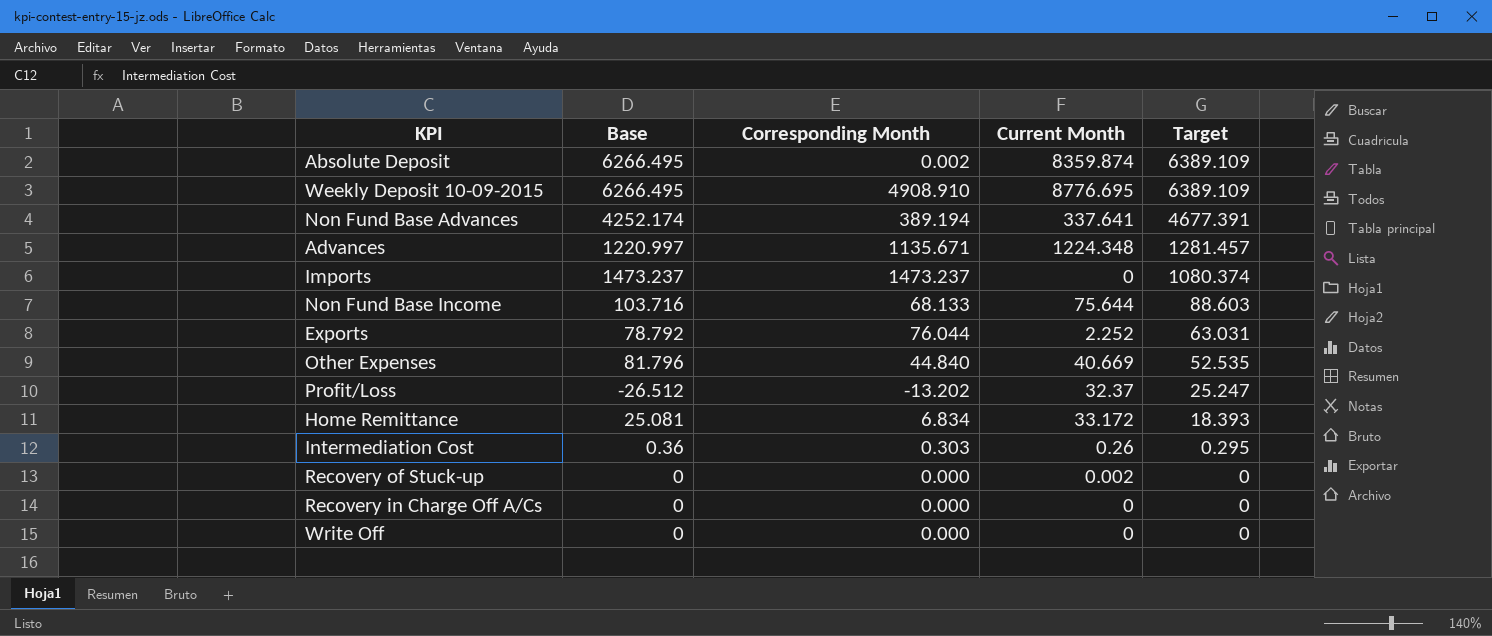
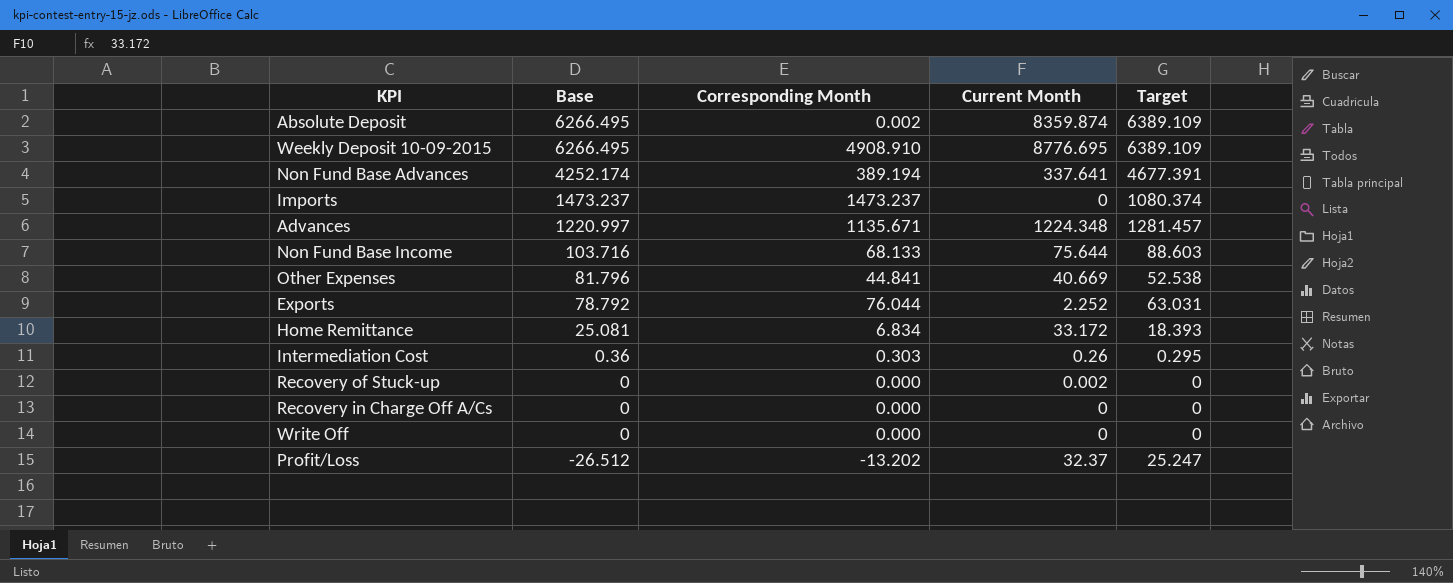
row order: Target descending -> Base descending
Other Expenses | Corresponding Month: 44.840 -> 44.841
Other Expenses | Target: 52.535 -> 52.538

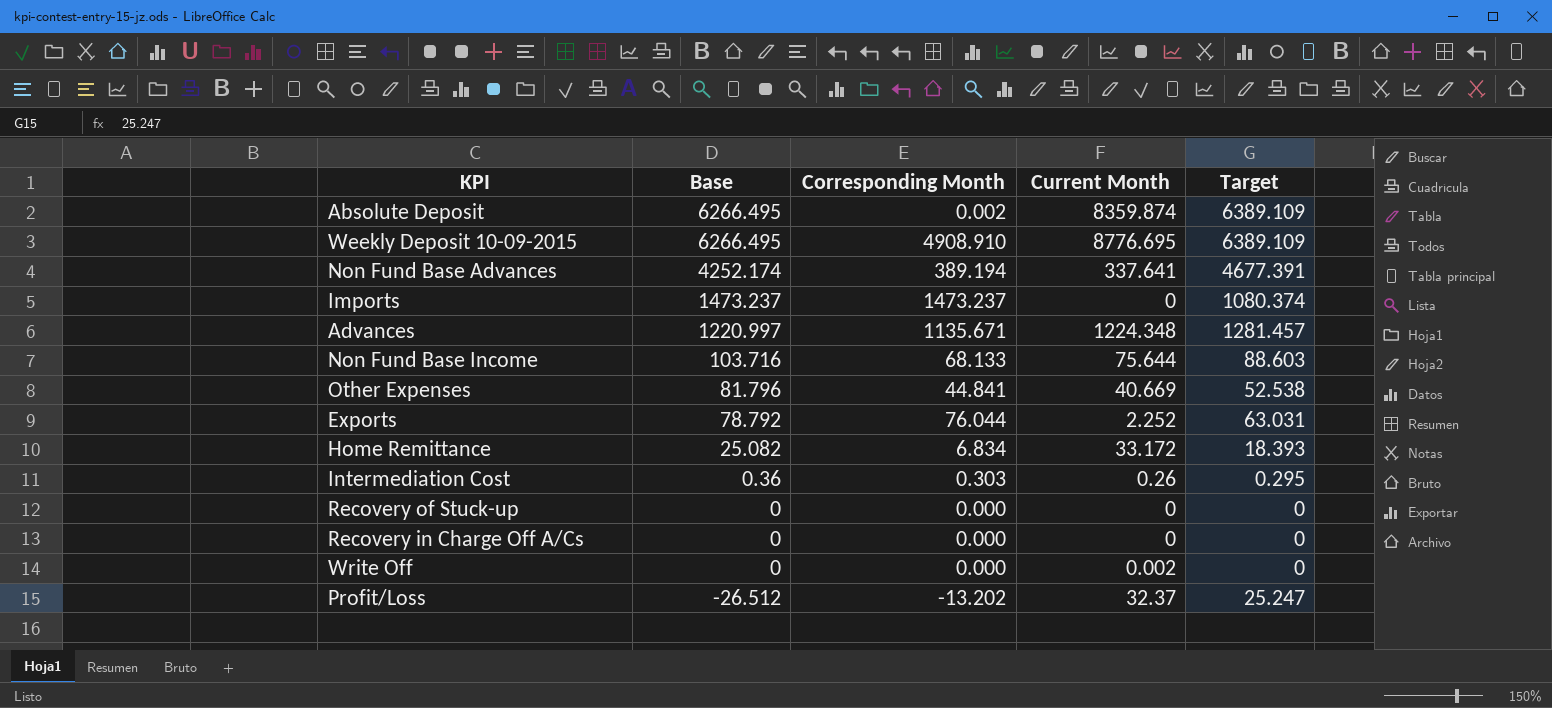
Home Remittance | Base: 25.081 -> 25.082
Recovery of Stuck-up | Current Month: 0.002 -> 0
Write Off | Current Month: 0 -> 0.002

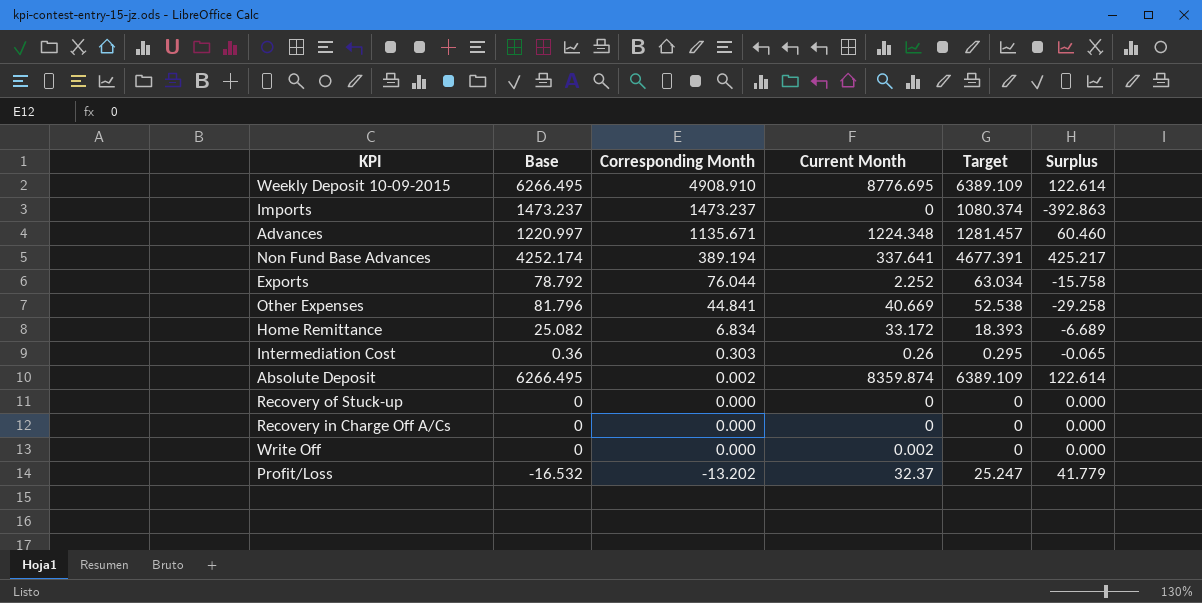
row order: Base descending -> Corresponding Month descending
column Surplus | formula: none -> [Target] - [Base]
row Non Fund Base Income: 103.716 | 68.133 | 75.644 | 88.603 -> none
Exports | Target: 63.031 -> 63.034
Profit/Loss | Base: -26.512 -> -16.532

